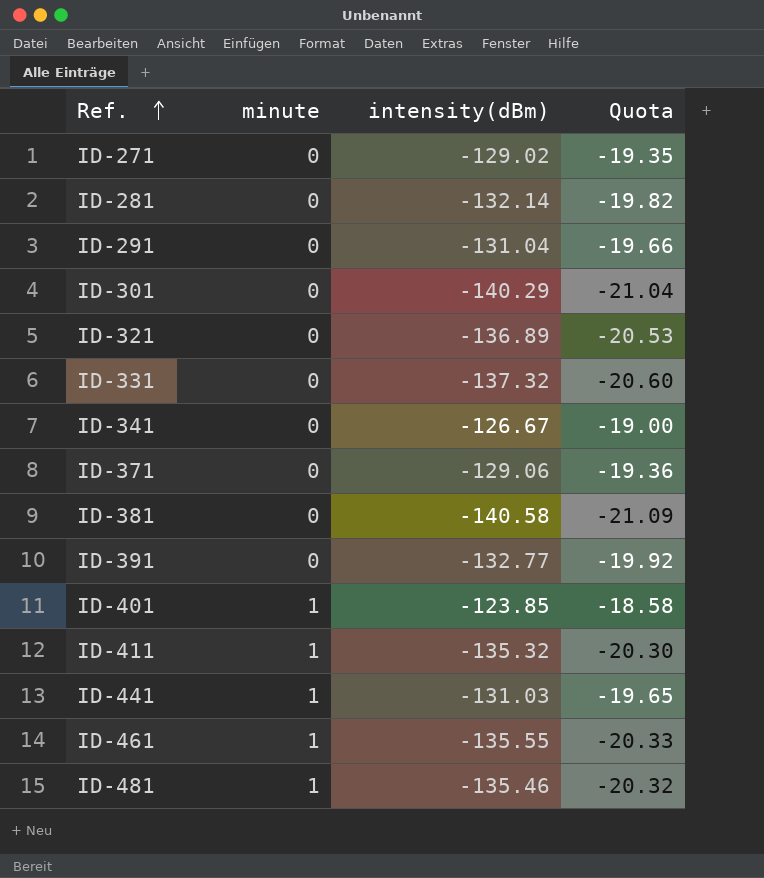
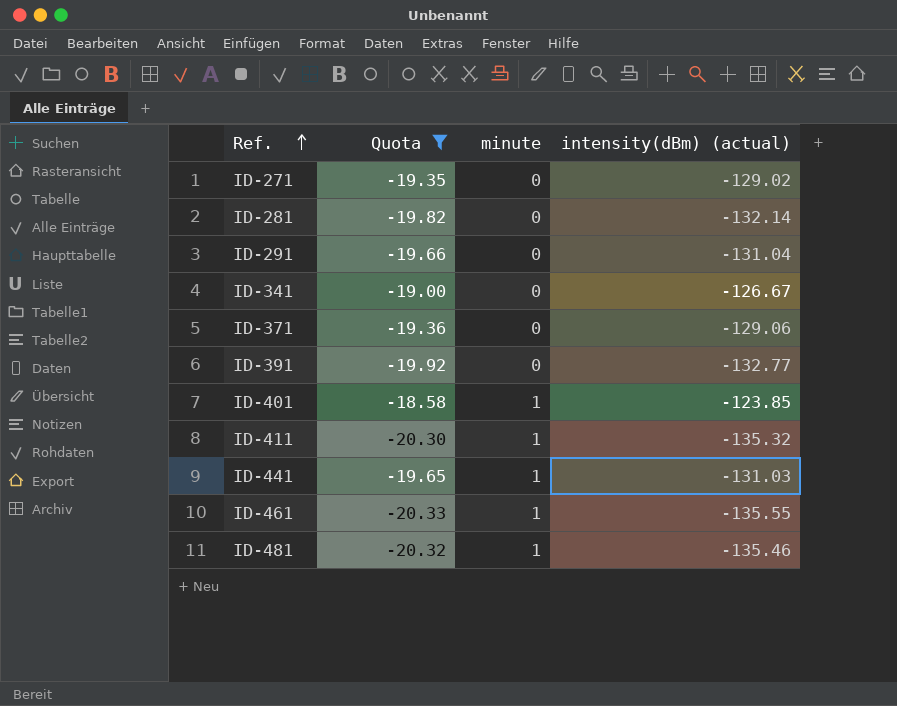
filter: none -> Quota >= -20.33
column Quota | position: 4 -> 2
column name: intensity(dBm) -> intensity(dBm) (actual)

